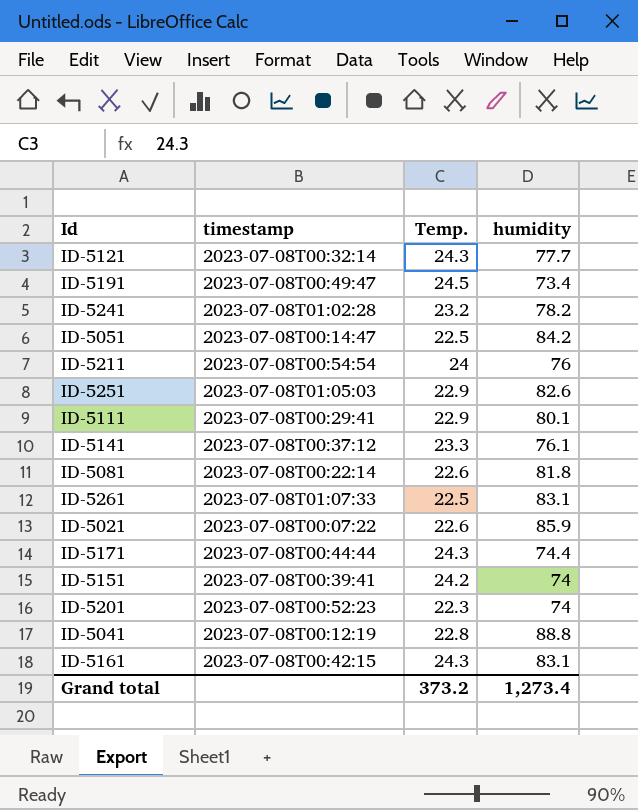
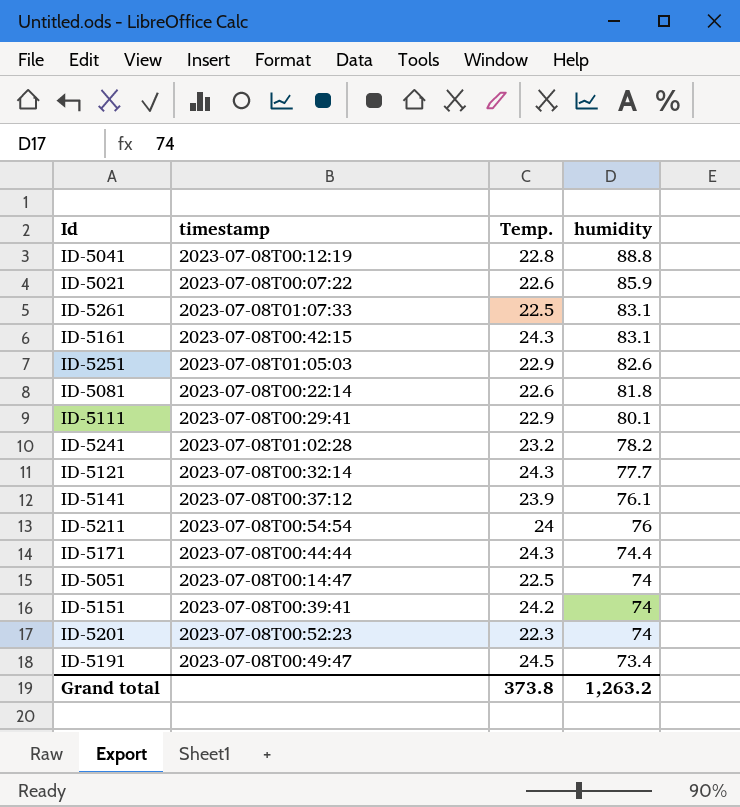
row order: none -> humidity descending
ID-5141 | Temp.: 23.3 -> 23.9
ID-5051 | humidity: 84.2 -> 74
Grand total | Temp.: 373.2 -> 373.8
Grand total | humidity: 1,273.4 -> 1,263.2

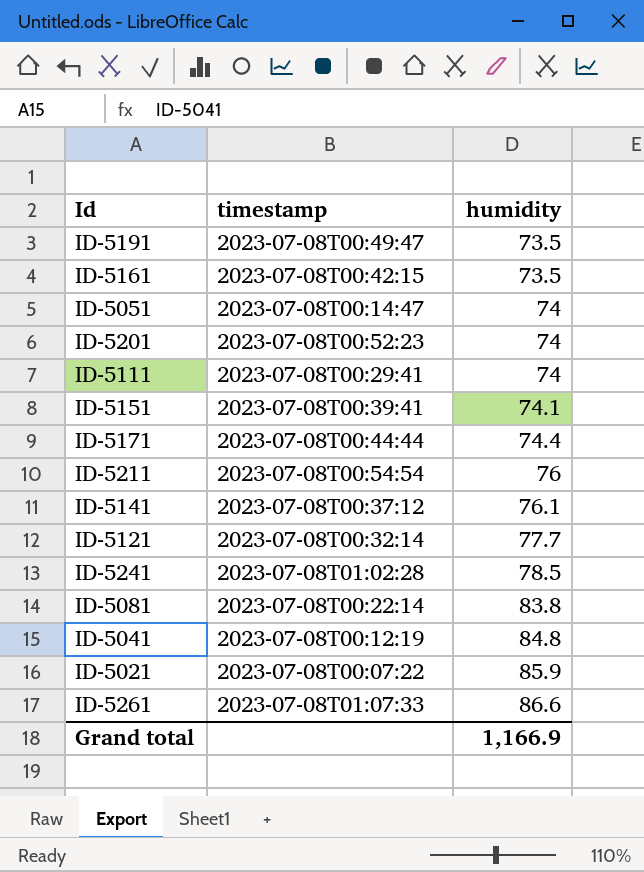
row order: humidity descending -> humidity ascending
column Temp. | position: 3 -> none
row ID-5251: 2023-07-08T01:05:03 | 22.9 | 82.6 -> none
ID-5191 | humidity: 73.4 -> 73.5
ID-5161 | humidity: 83.1 -> 73.5
ID-5111 | humidity: 80.1 -> 74
ID-5151 | humidity: 74 -> 74.1
ID-5241 | humidity: 78.2 -> 78.5
ID-5081 | humidity: 81.8 -> 83.8
ID-5041 | humidity: 88.8 -> 84.8
ID-5261 | humidity: 83.1 -> 86.6
Grand total | humidity: 1,263.2 -> 1,166.9

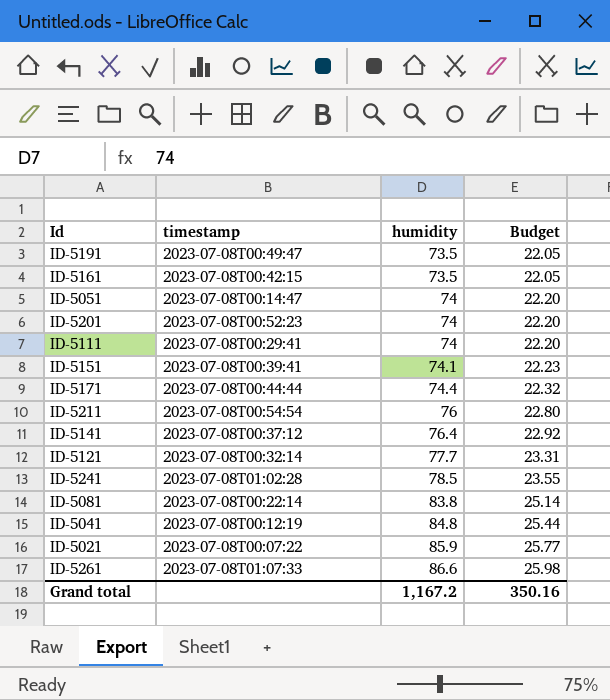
column Budget | formula: none -> [humidity] * 0.3
ID-5141 | humidity: 76.1 -> 76.4
Grand total | humidity: 1,166.9 -> 1,167.2

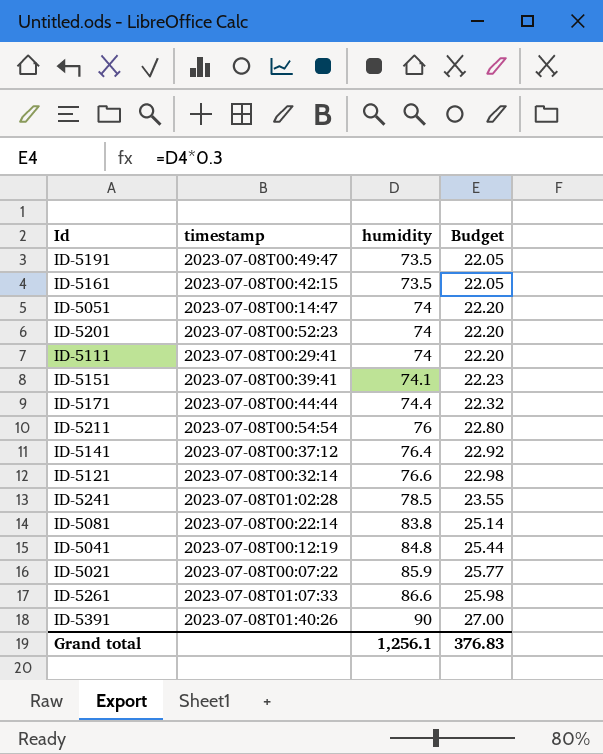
ID-5121 | humidity: 77.7 -> 76.6
ID-5121 | Budget: 23.31 -> 22.98
row ID-5391: none -> 2023-07-08T01:40:26 | 90 | 27.00
Grand total | humidity: 1,167.2 -> 1,256.1
Grand total | Budget: 350.16 -> 376.83

